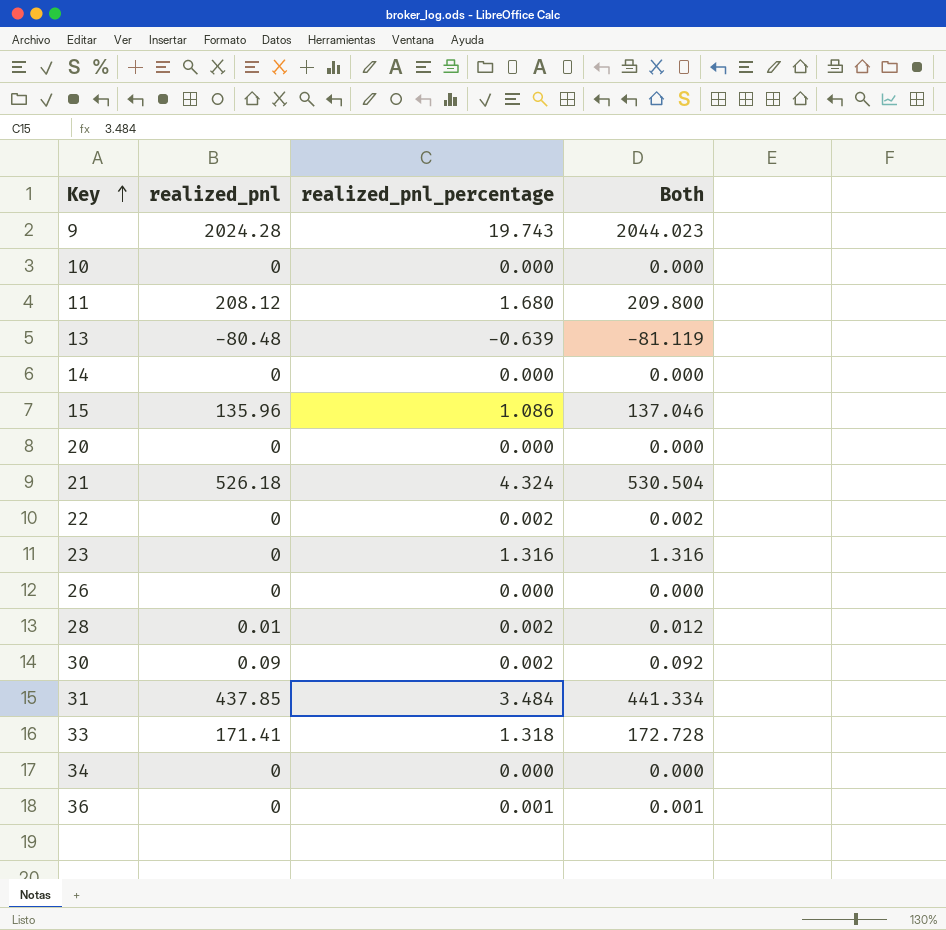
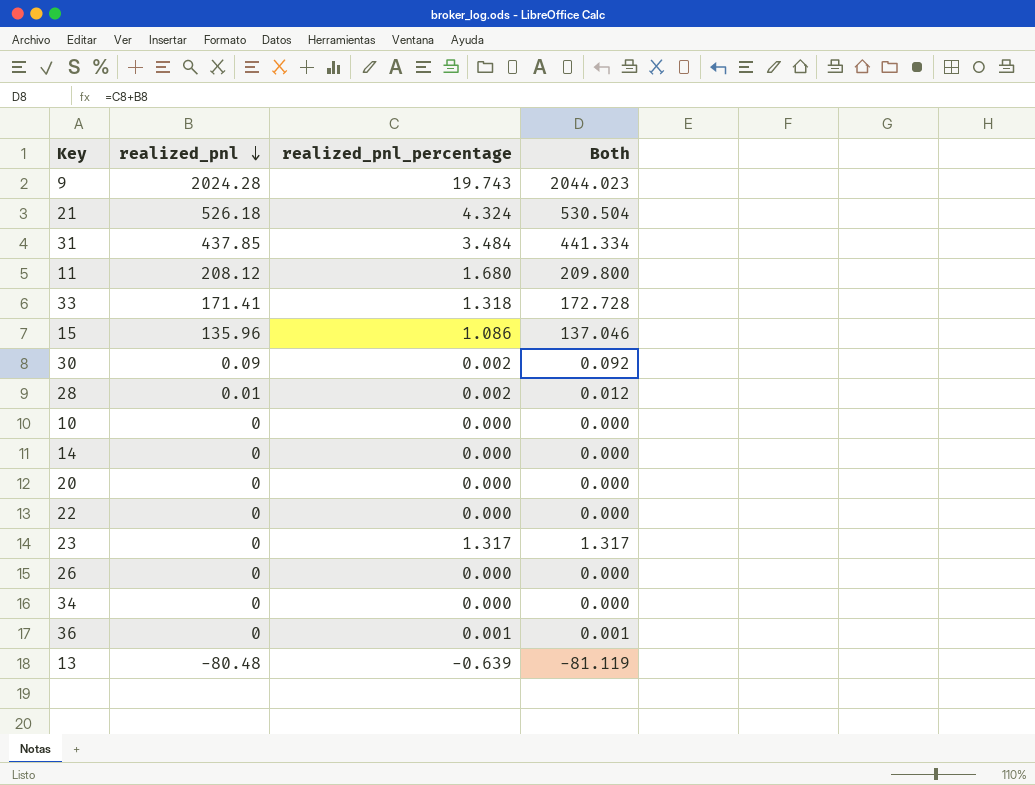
row order: Key ascending -> realized_pnl descending
22 | realized_pnl_percentage: 0.002 -> 0.000
22 | Both: 0.002 -> 0.000
23 | realized_pnl_percentage: 1.316 -> 1.317
23 | Both: 1.316 -> 1.317

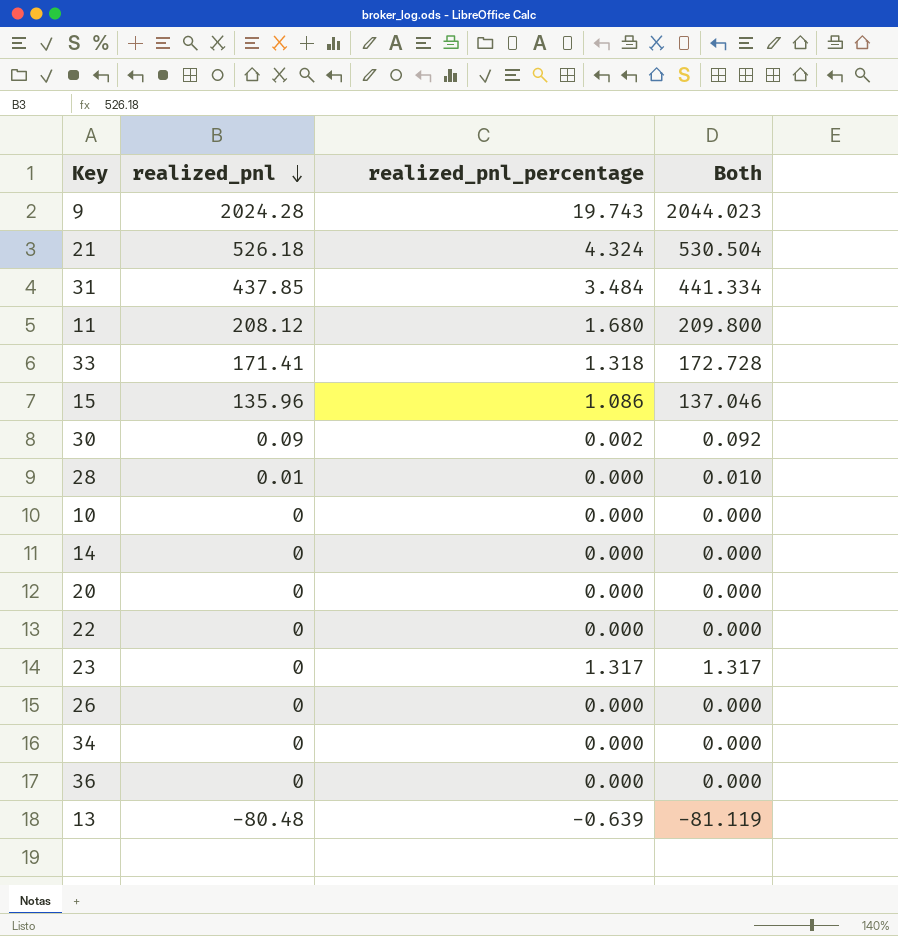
28 | realized_pnl_percentage: 0.002 -> 0.000
28 | Both: 0.012 -> 0.010
36 | realized_pnl_percentage: 0.001 -> 0.000
36 | Both: 0.001 -> 0.000

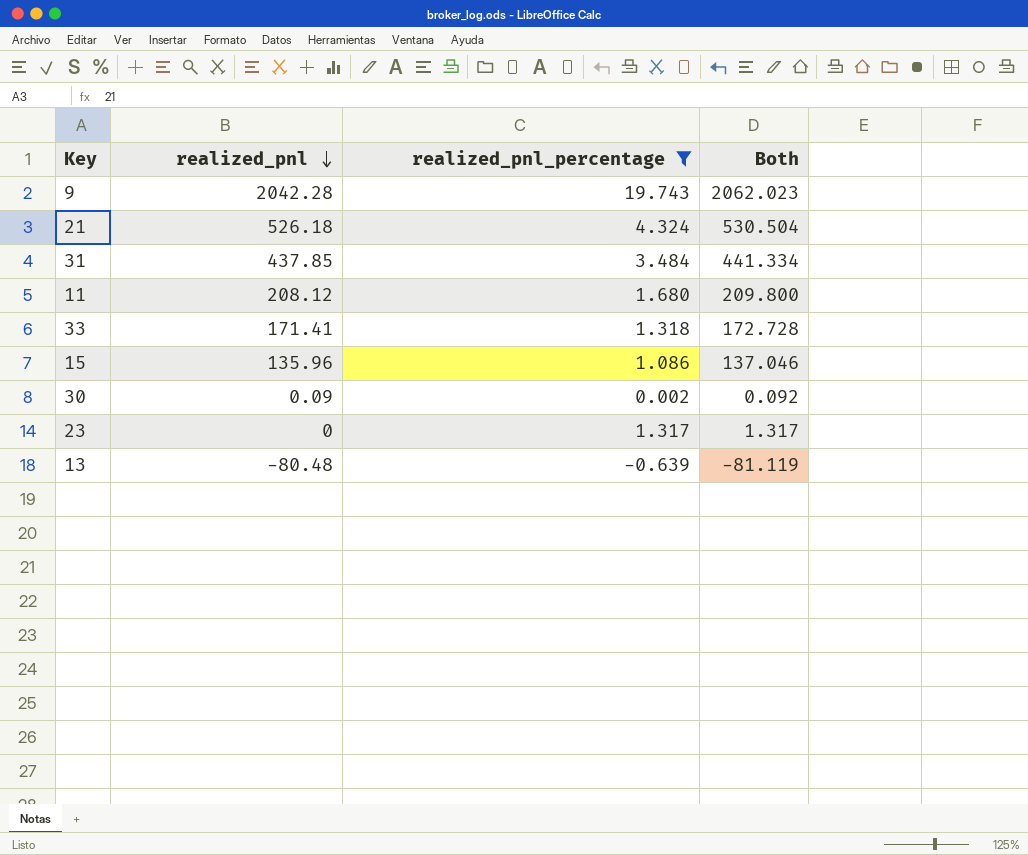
filter: none -> realized_pnl_percentage != 0.000
9 | realized_pnl: 2024.28 -> 2042.28
9 | Both: 2044.023 -> 2062.023

